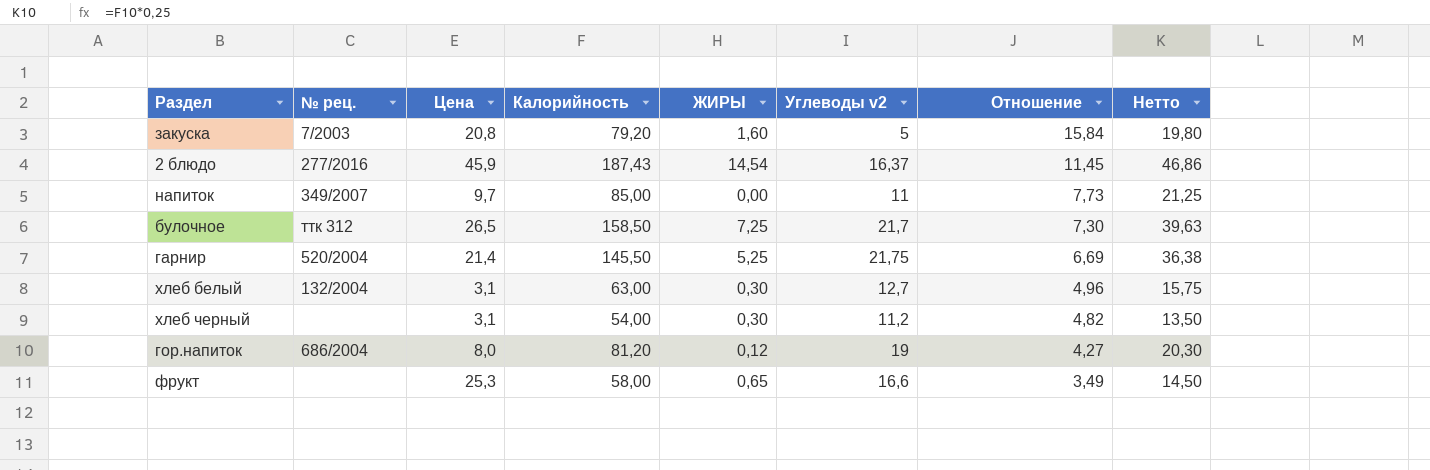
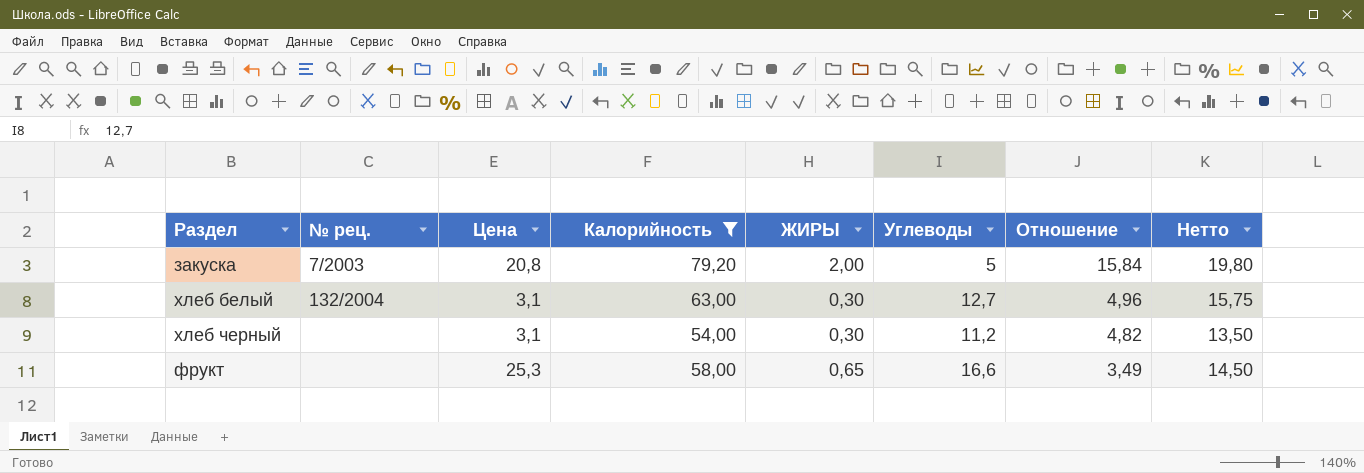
filter: none -> Калорийность <= 79,20
column name: Углеводы v2 -> Углеводы
закуска | ЖИРЫ: 1,60 -> 2,00

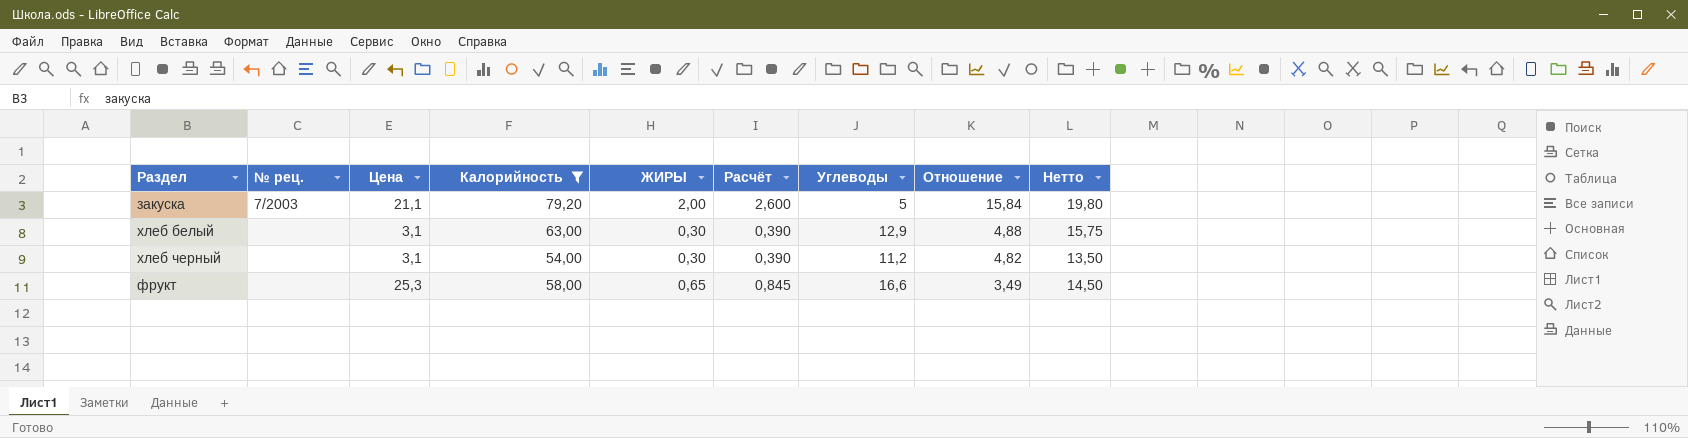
column Расчёт | formula: none -> [ЖИРЫ] * 1,3
закуска | Цена: 20,8 -> 21,1
хлеб белый | № рец.: 132/2004 -> none
хлеб белый | Углеводы: 12,7 -> 12,9
хлеб белый | Отношение: 4,96 -> 4,88

